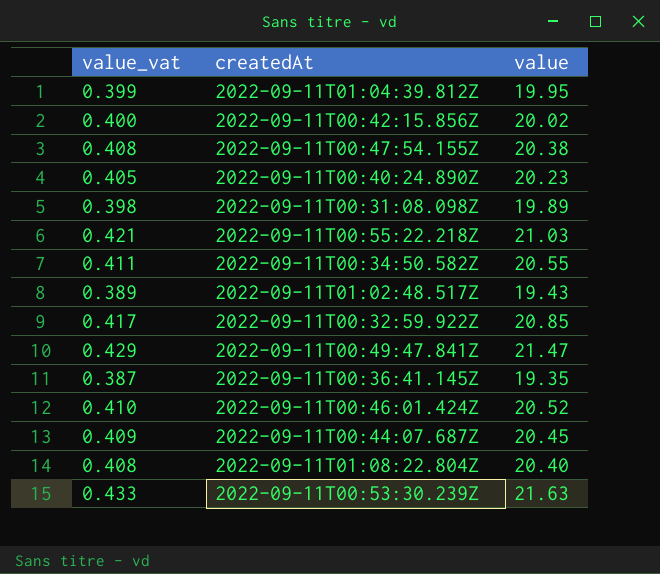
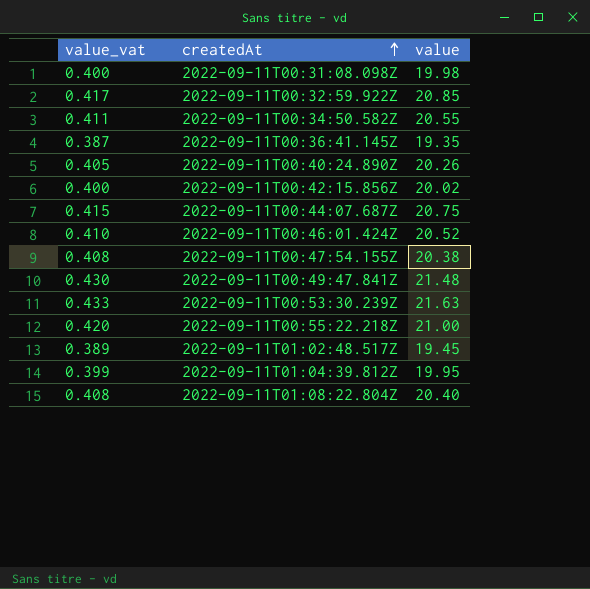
row order: none -> createdAt ascending
2022-09-11T00:31:08.098Z | value_vat: 0.398 -> 0.400
2022-09-11T00:31:08.098Z | value: 19.89 -> 19.98
2022-09-11T00:40:24.890Z | value: 20.23 -> 20.26
2022-09-11T00:44:07.687Z | value_vat: 0.409 -> 0.415
2022-09-11T00:44:07.687Z | value: 20.45 -> 20.75
2022-09-11T00:49:47.841Z | value_vat: 0.429 -> 0.430
2022-09-11T00:49:47.841Z | value: 21.47 -> 21.48
2022-09-11T00:55:22.218Z | value_vat: 0.421 -> 0.420
2022-09-11T00:55:22.218Z | value: 21.03 -> 21.00
2022-09-11T01:02:48.517Z | value: 19.43 -> 19.45

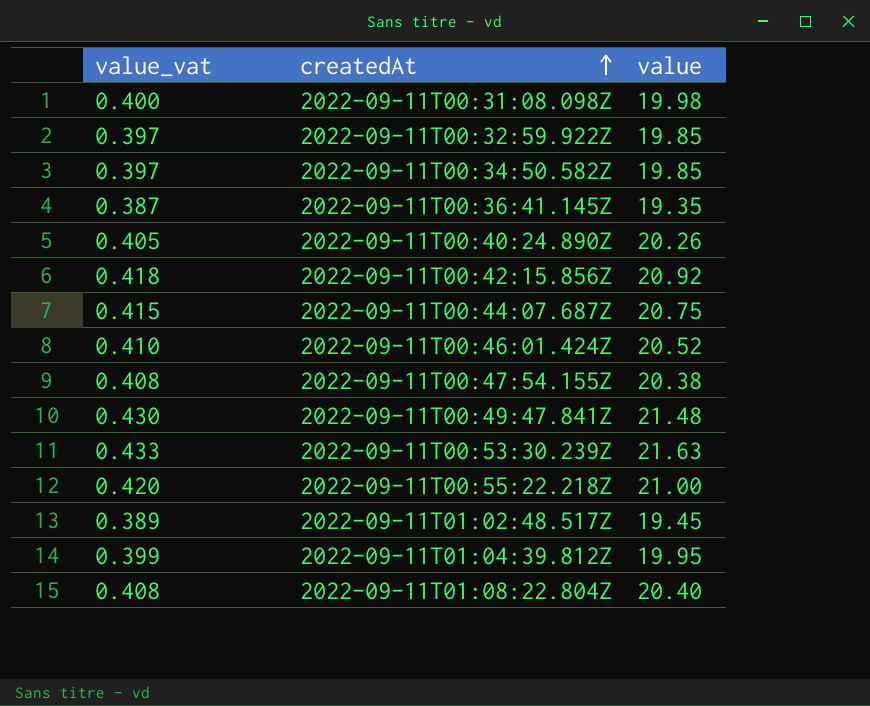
2022-09-11T00:32:59.922Z | value_vat: 0.417 -> 0.397
2022-09-11T00:32:59.922Z | value: 20.85 -> 19.85
2022-09-11T00:34:50.582Z | value_vat: 0.411 -> 0.397
2022-09-11T00:34:50.582Z | value: 20.55 -> 19.85
2022-09-11T00:42:15.856Z | value_vat: 0.400 -> 0.418
2022-09-11T00:42:15.856Z | value: 20.02 -> 20.92

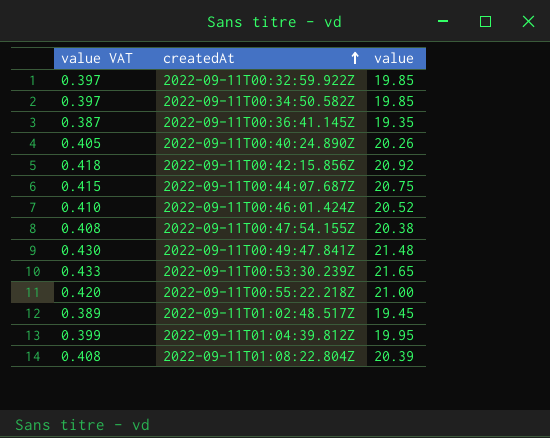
column name: value_vat -> value VAT
row 2022-09-11T00:31:08.098Z: 0.400 | 19.98 -> none
2022-09-11T00:53:30.239Z | value: 21.63 -> 21.65
2022-09-11T01:08:22.804Z | value: 20.40 -> 20.39

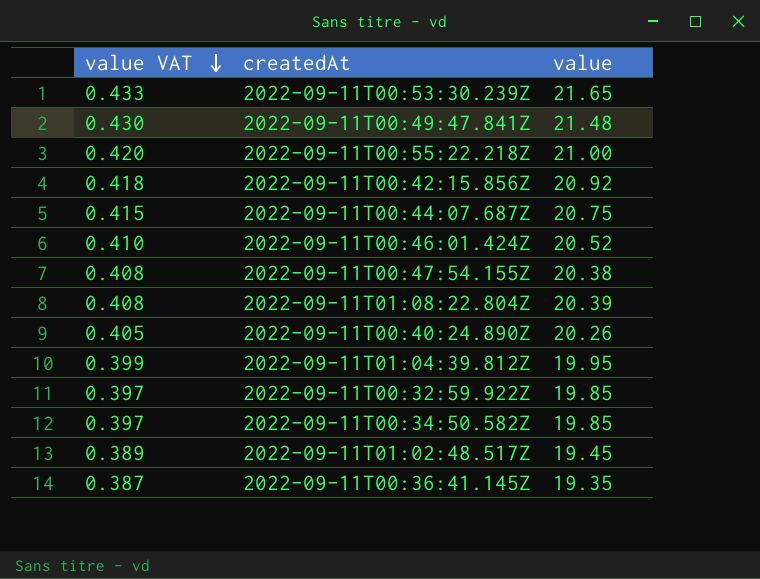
row order: createdAt ascending -> value VAT descending

